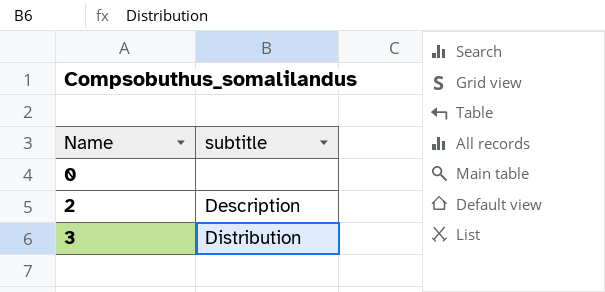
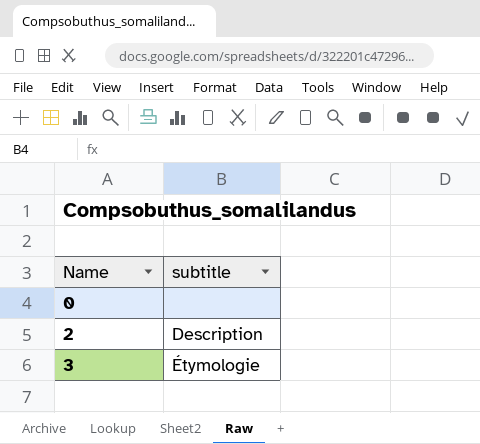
3 | subtitle: Distribution -> Étymologie

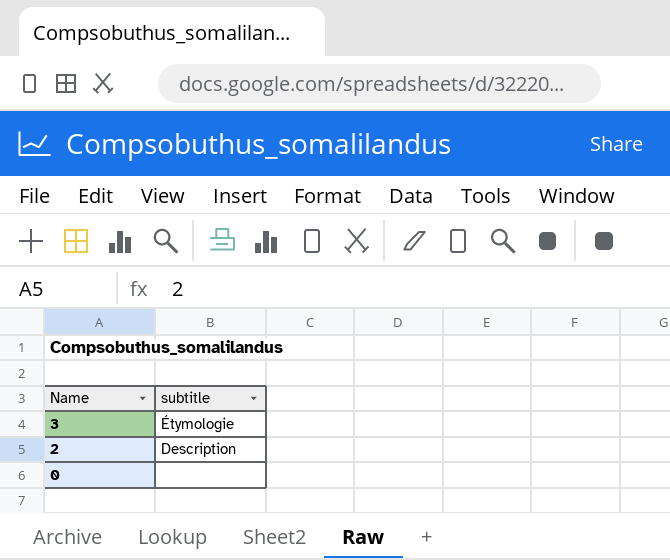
row order: Name ascending -> Name descending

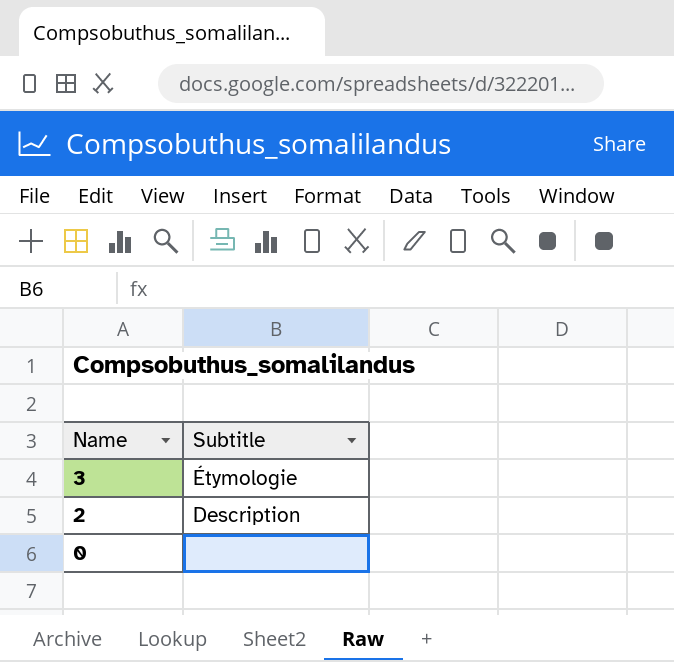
column name: subtitle -> Subtitle

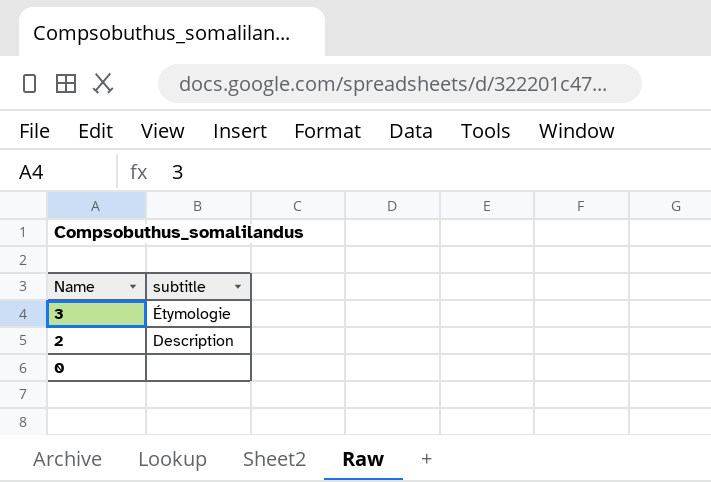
column name: Subtitle -> subtitle

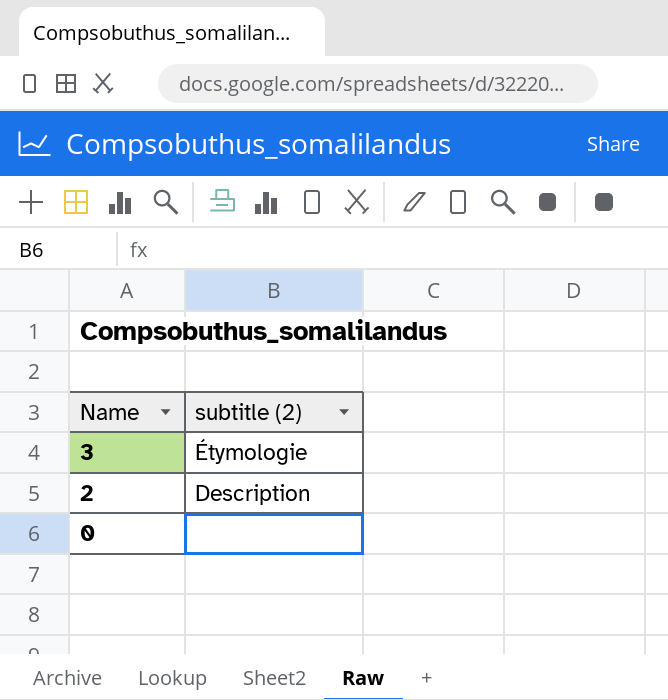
column name: subtitle -> subtitle (2)

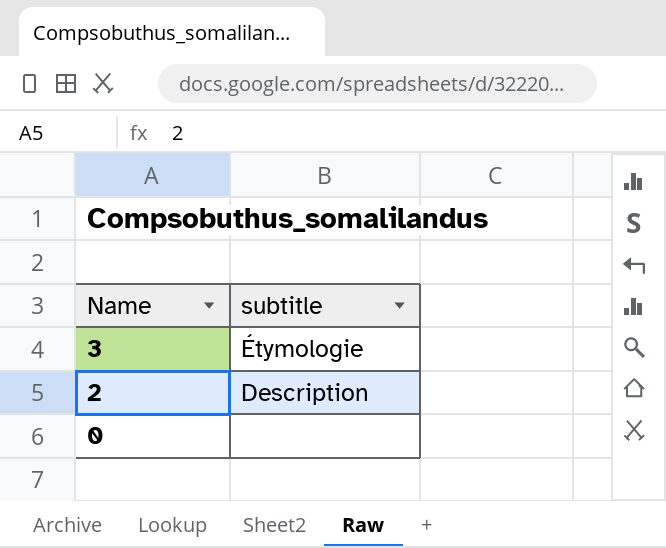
column name: subtitle (2) -> subtitle

